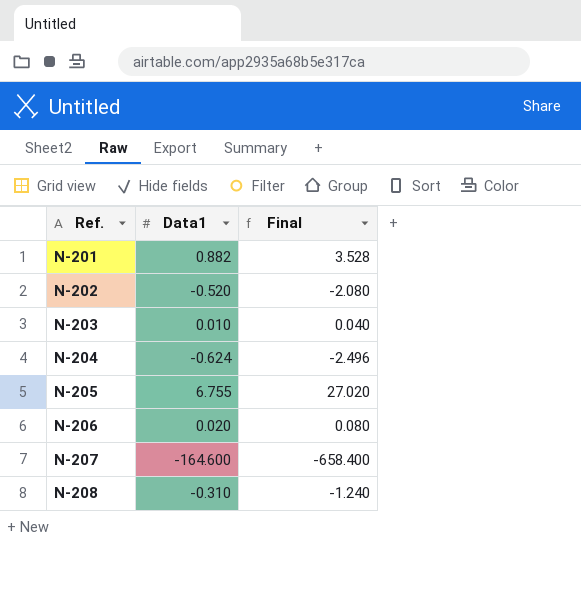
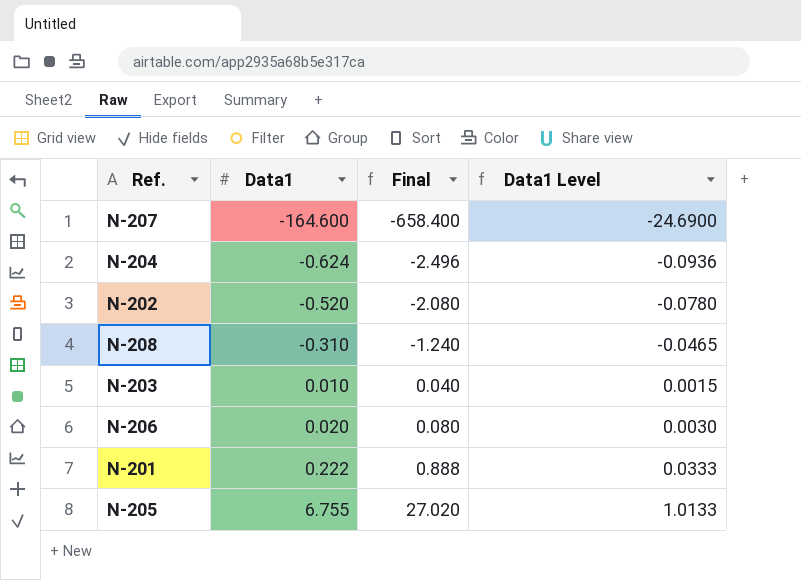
row order: Ref. ascending -> Data1 ascending
column Data1 Level | formula: none -> [Data1] * 0.15
N-201 | Data1: 0.882 -> 0.222
N-201 | Final: 3.528 -> 0.888

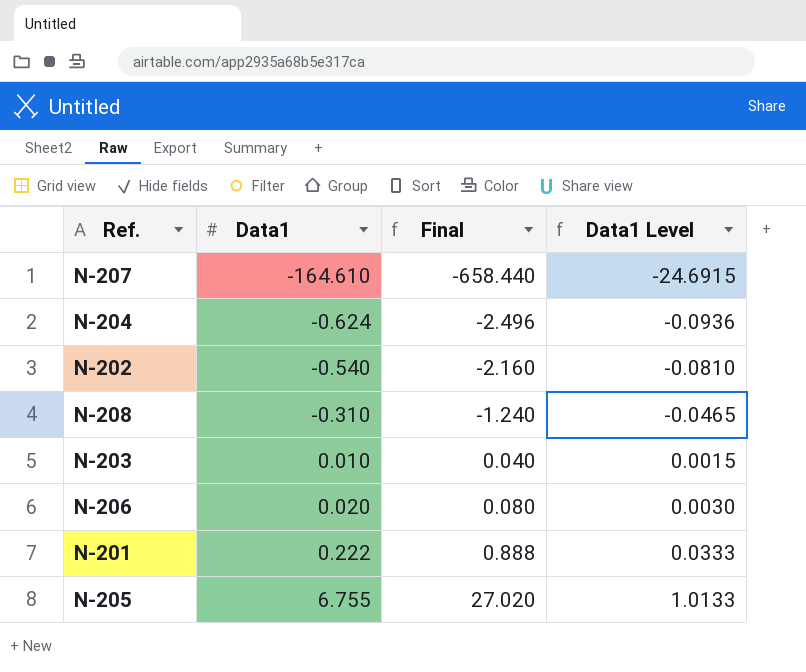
N-207 | Data1: -164.600 -> -164.610
N-207 | Final: -658.400 -> -658.440
N-207 | Data1 Level: -24.6900 -> -24.6915
N-202 | Data1: -0.520 -> -0.540
N-202 | Final: -2.080 -> -2.160
N-202 | Data1 Level: -0.0780 -> -0.0810

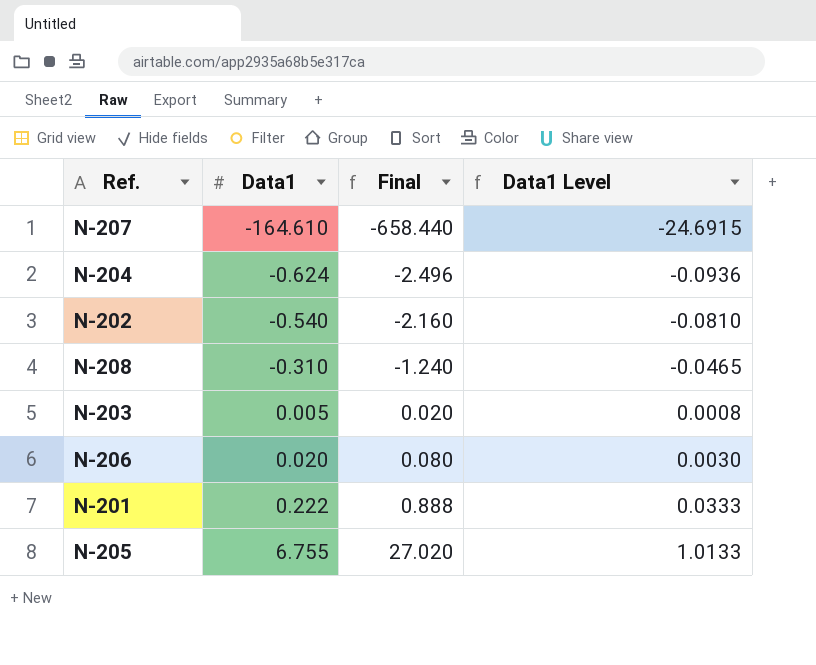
N-203 | Data1: 0.010 -> 0.005
N-203 | Final: 0.040 -> 0.020
N-203 | Data1 Level: 0.0015 -> 0.0008

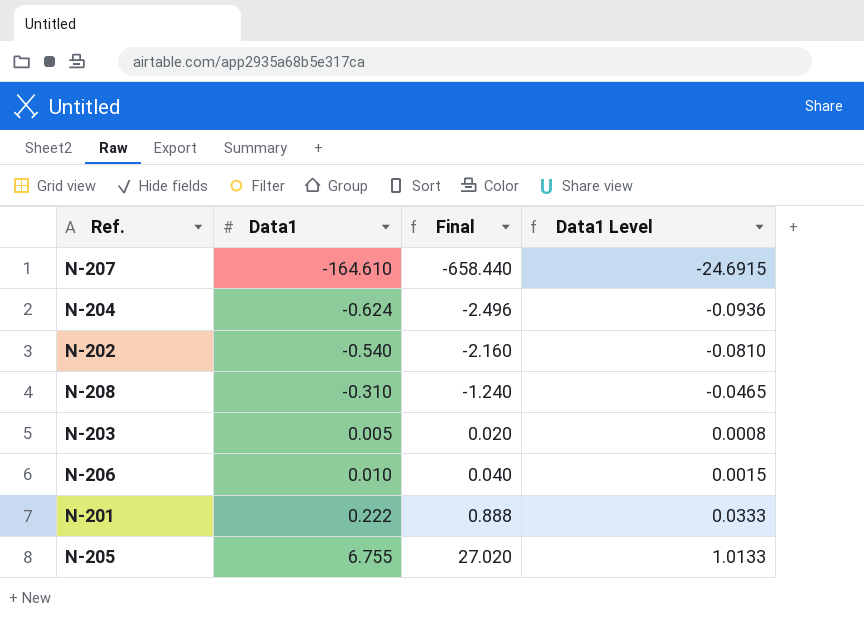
N-206 | Data1: 0.020 -> 0.010
N-206 | Final: 0.080 -> 0.040
N-206 | Data1 Level: 0.0030 -> 0.0015

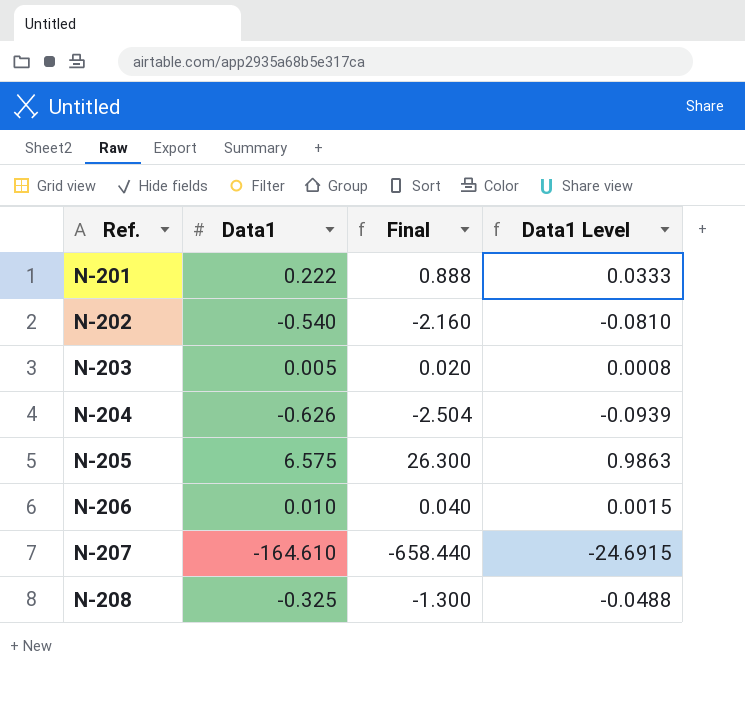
row order: Data1 ascending -> Ref. ascending
N-204 | Data1: -0.624 -> -0.626
N-204 | Final: -2.496 -> -2.504
N-204 | Data1 Level: -0.0936 -> -0.0939
N-205 | Data1: 6.755 -> 6.575
N-205 | Final: 27.020 -> 26.300
N-205 | Data1 Level: 1.0133 -> 0.9863
N-208 | Data1: -0.310 -> -0.325
N-208 | Final: -1.240 -> -1.300
N-208 | Data1 Level: -0.0465 -> -0.0488

